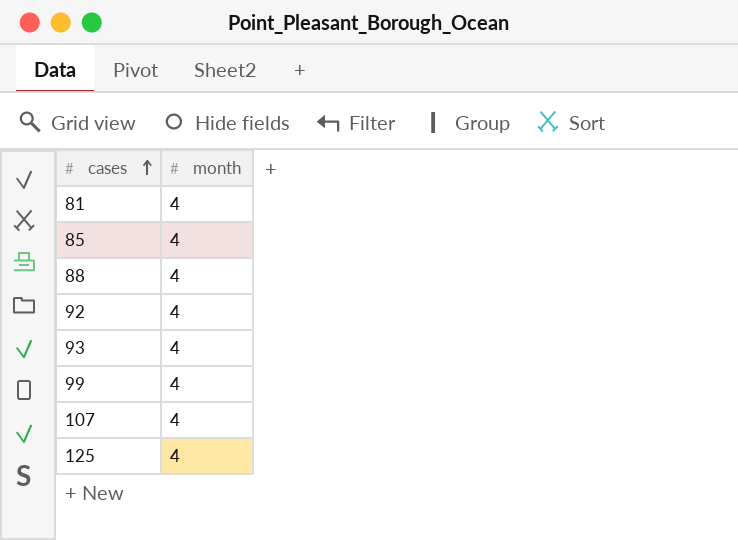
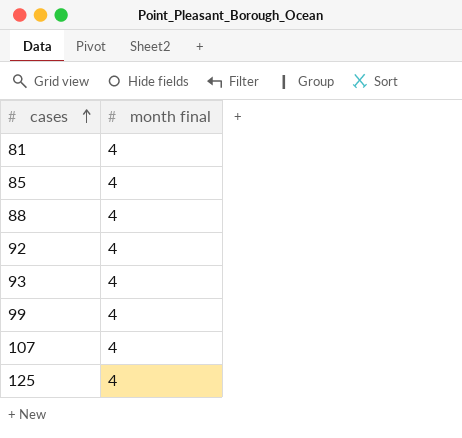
column name: month -> month final

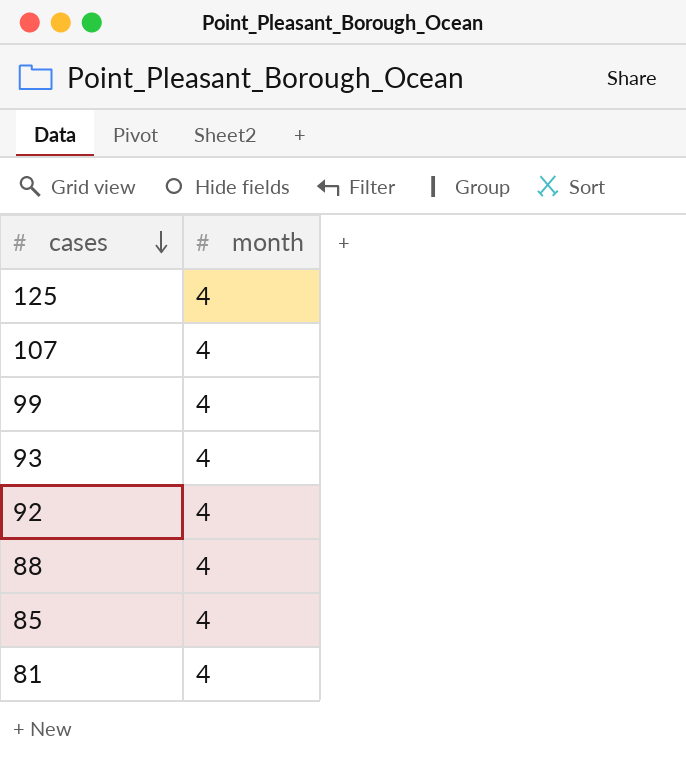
row order: cases ascending -> cases descending
column name: month final -> month

